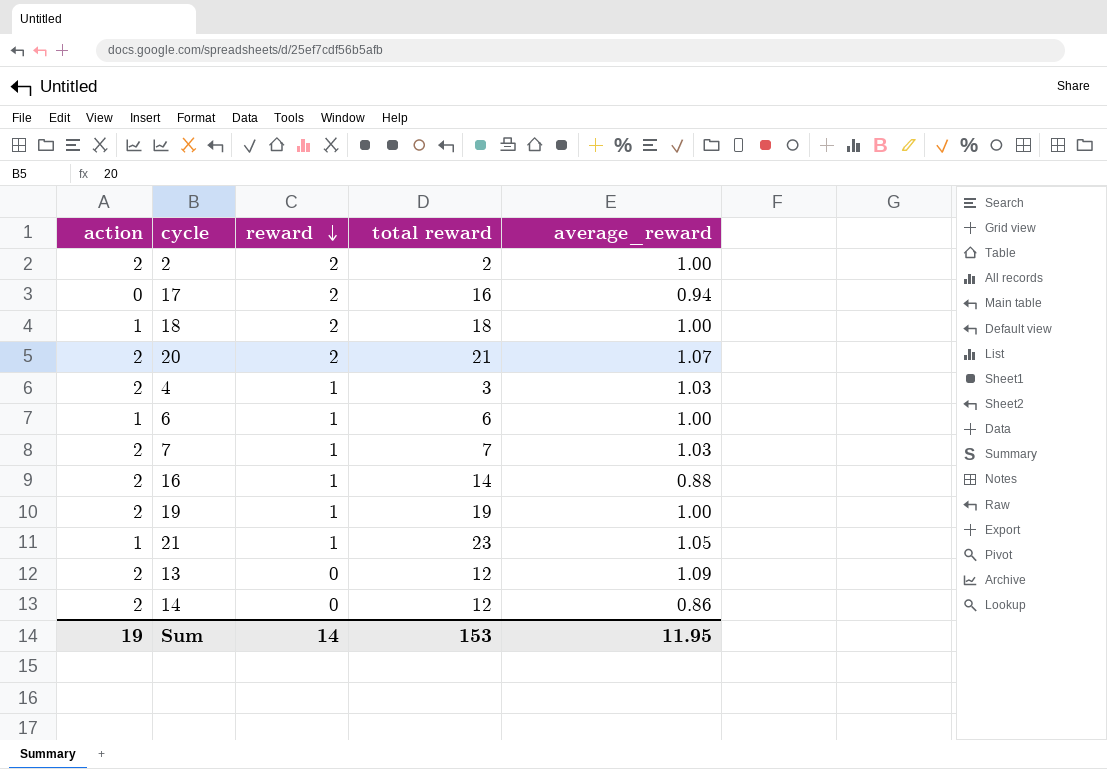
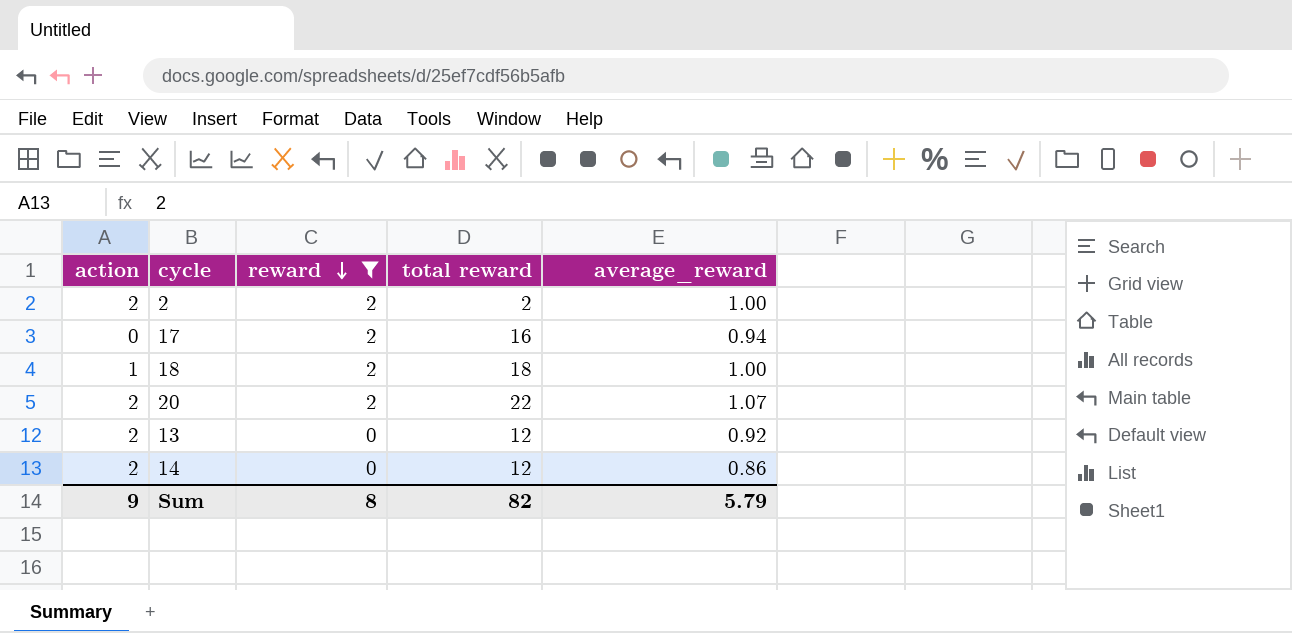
filter: none -> reward != 1
20 | total reward: 21 -> 22
13 | average_reward: 1.09 -> 0.92
Sum | action: 19 -> 9
Sum | reward: 14 -> 8
Sum | total reward: 153 -> 82
Sum | average_reward: 11.95 -> 5.79

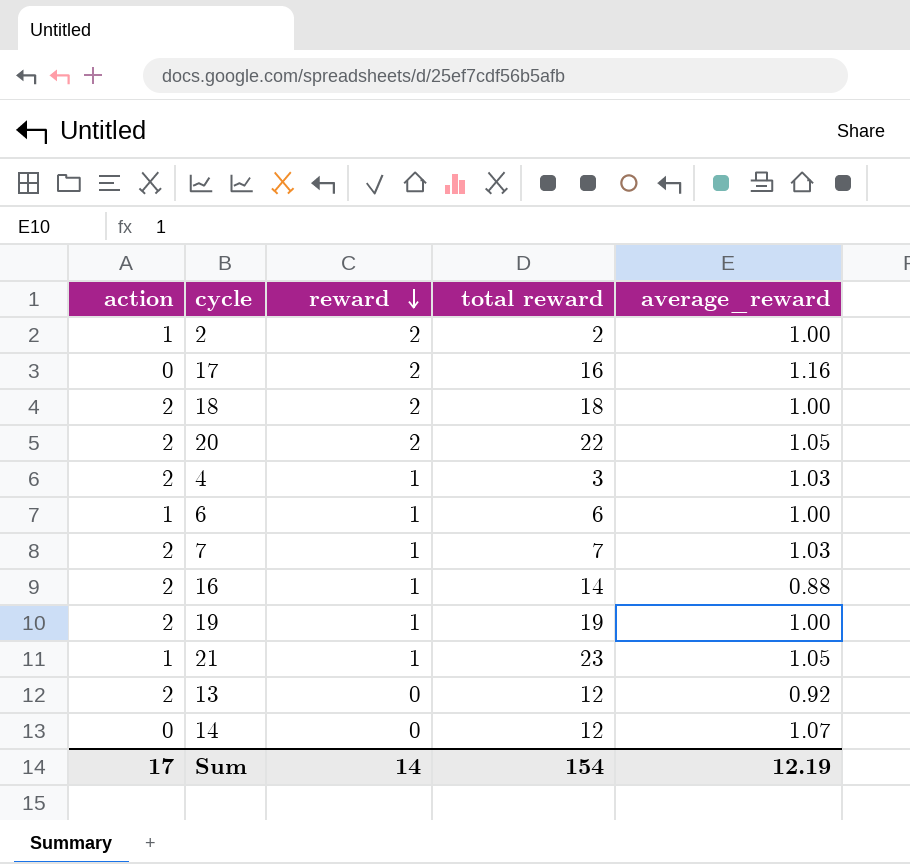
filter: reward != 1 -> none
2 | action: 2 -> 1
17 | average_reward: 0.94 -> 1.16
18 | action: 1 -> 2
20 | average_reward: 1.07 -> 1.05
14 | action: 2 -> 0
14 | average_reward: 0.86 -> 1.07
Sum | action: 9 -> 17
Sum | reward: 8 -> 14
Sum | total reward: 82 -> 154
Sum | average_reward: 5.79 -> 12.19

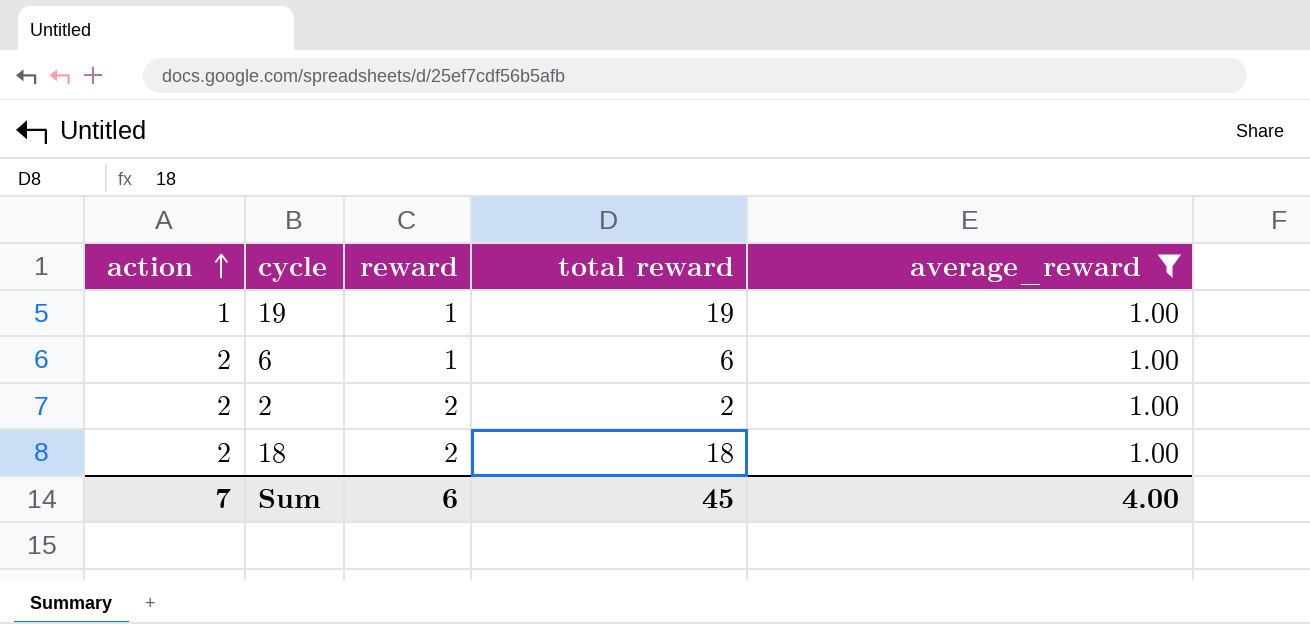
filter: none -> average_reward = 1.00
row order: reward descending -> action ascending
19 | action: 2 -> 1
6 | action: 1 -> 2
2 | action: 1 -> 2
Sum | action: 17 -> 7
Sum | reward: 14 -> 6
Sum | total reward: 154 -> 45
Sum | average_reward: 12.19 -> 4.00

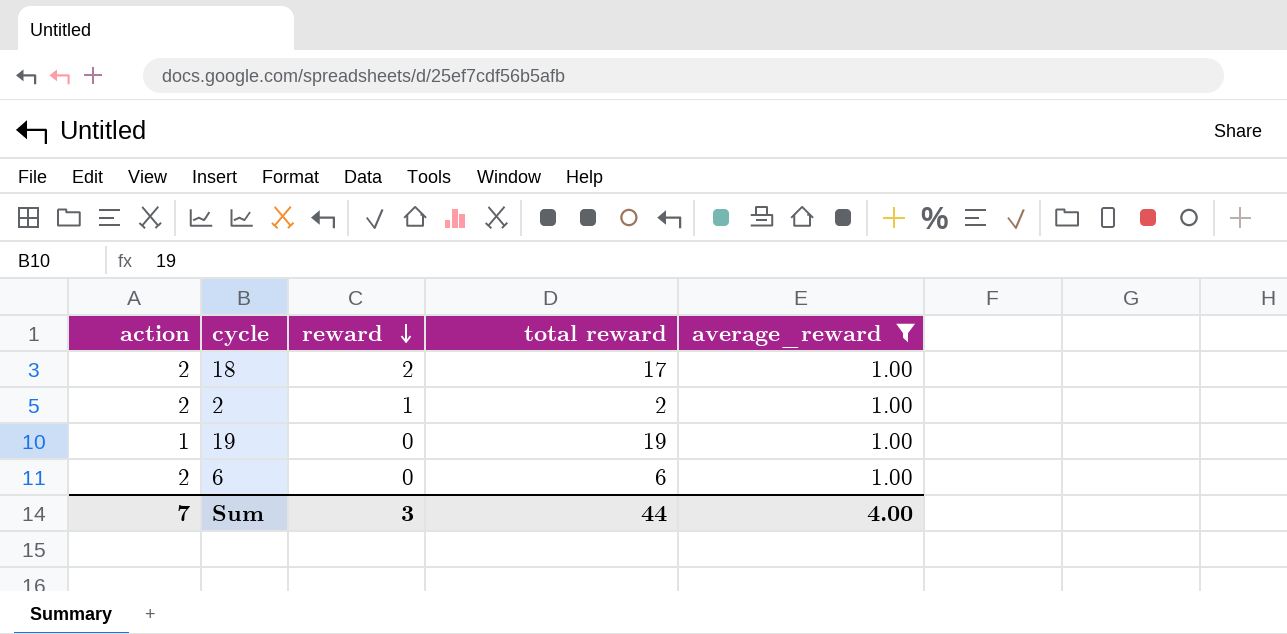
row order: action ascending -> reward descending
18 | total reward: 18 -> 17
2 | reward: 2 -> 1
19 | reward: 1 -> 0
6 | reward: 1 -> 0
Sum | reward: 6 -> 3
Sum | total reward: 45 -> 44

